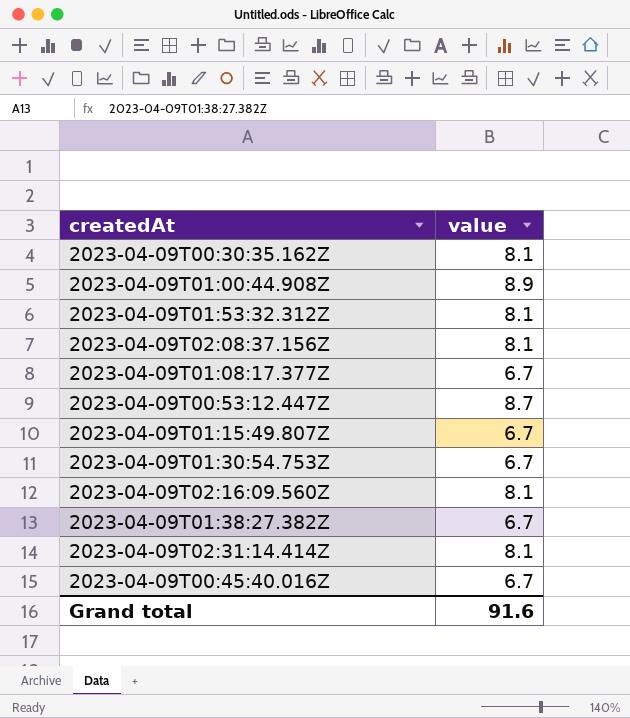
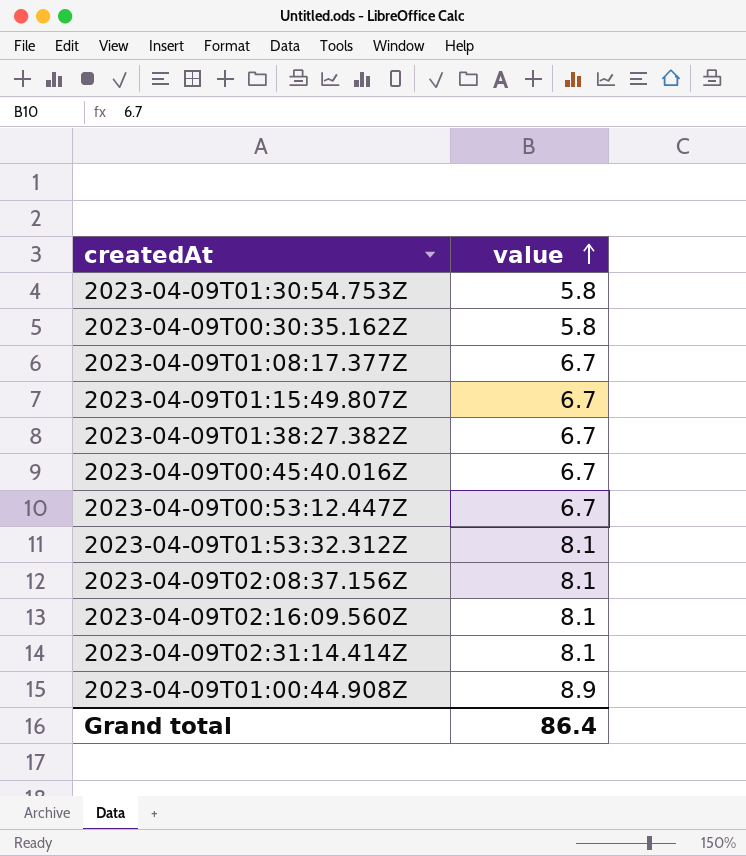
row order: none -> value ascending
2023-04-09T01:30:54.753Z | value: 6.7 -> 5.8
2023-04-09T00:30:35.162Z | value: 8.1 -> 5.8
2023-04-09T00:53:12.447Z | value: 8.7 -> 6.7
Grand total | value: 91.6 -> 86.4

